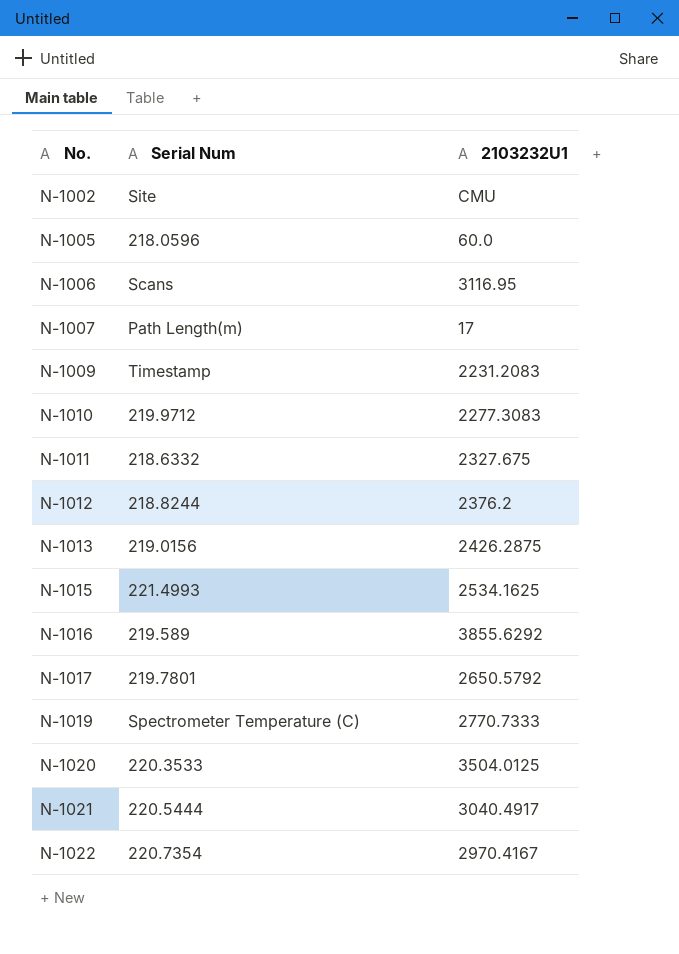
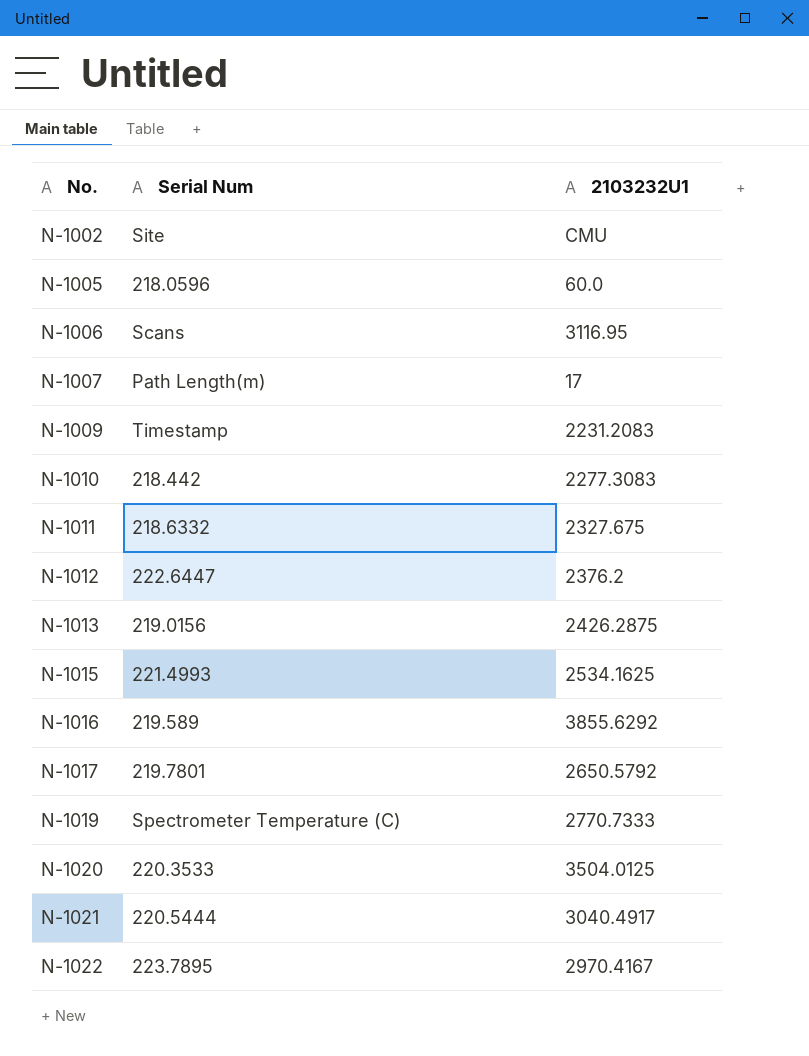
N-1010 | Serial Num: 219.9712 -> 218.442
N-1012 | Serial Num: 218.8244 -> 222.6447
N-1022 | Serial Num: 220.7354 -> 223.7895

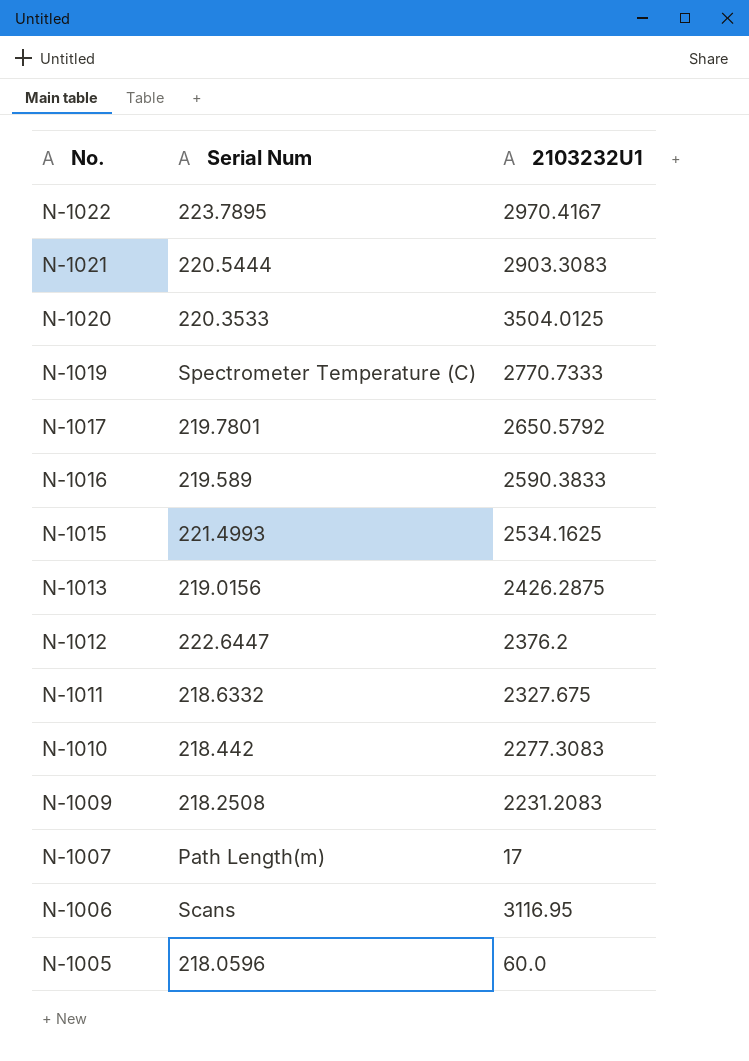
row order: No. ascending -> No. descending
row N-1002: Site | CMU -> none
N-1021 | 2103232U1: 3040.4917 -> 2903.3083
N-1016 | 2103232U1: 3855.6292 -> 2590.3833
N-1009 | Serial Num: Timestamp -> 218.2508

